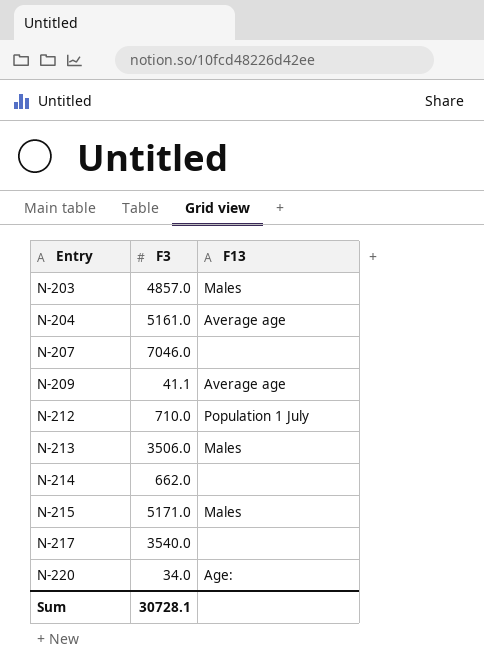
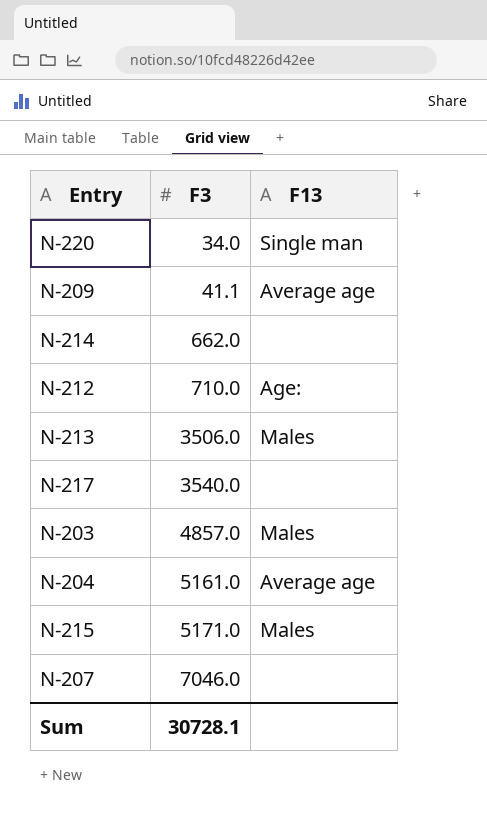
row order: Entry ascending -> F3 ascending
N-220 | F13: Age: -> Single man
N-212 | F13: Population 1 July -> Age:

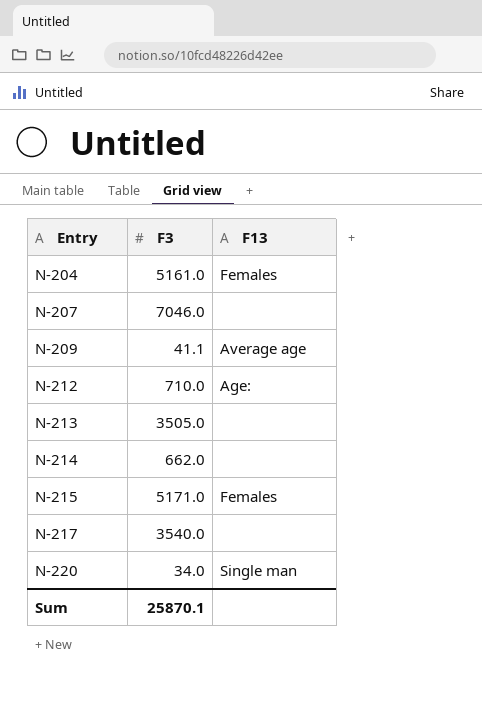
row order: F3 ascending -> Entry ascending
row N-203: 4857.0 | Males -> none
N-204 | F13: Average age -> Females
N-213 | F3: 3506.0 -> 3505.0
N-213 | F13: Males -> none
N-215 | F13: Males -> Females
Sum | F3: 30728.1 -> 25870.1

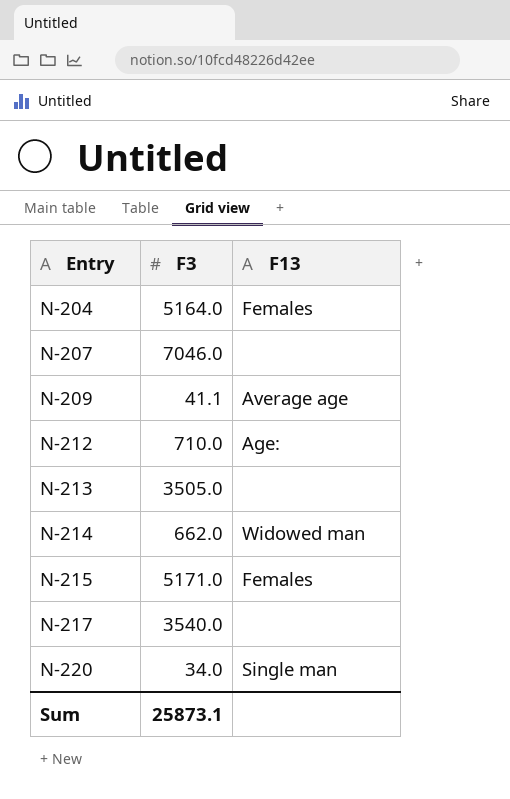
N-204 | F3: 5161.0 -> 5164.0
N-214 | F13: none -> Widowed man
Sum | F3: 25870.1 -> 25873.1

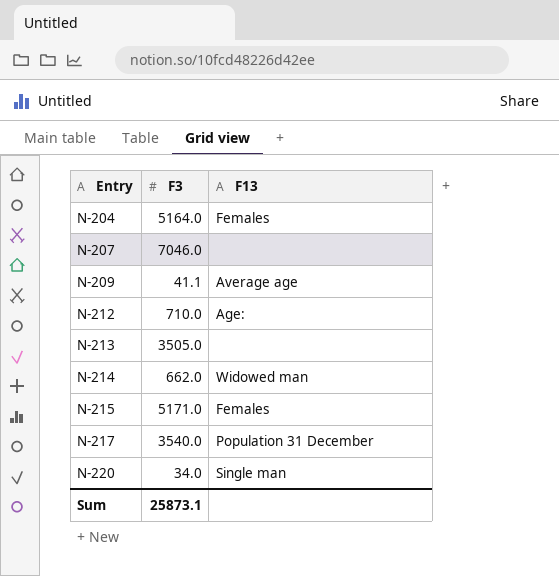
N-217 | F13: none -> Population 31 December

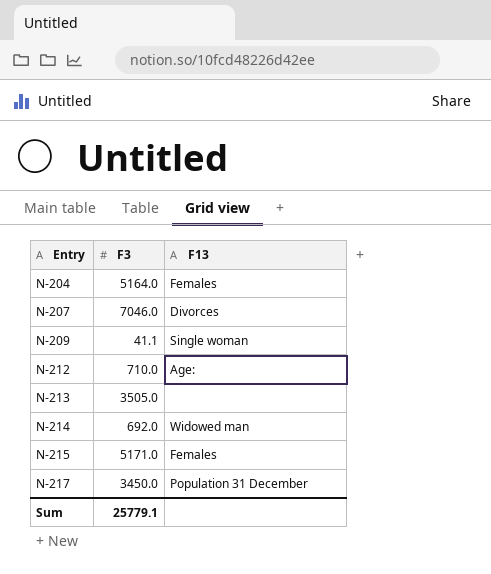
row N-220: 34.0 | Single man -> none
N-207 | F13: none -> Divorces
N-209 | F13: Average age -> Single woman
N-214 | F3: 662.0 -> 692.0
N-217 | F3: 3540.0 -> 3450.0
Sum | F3: 25873.1 -> 25779.1

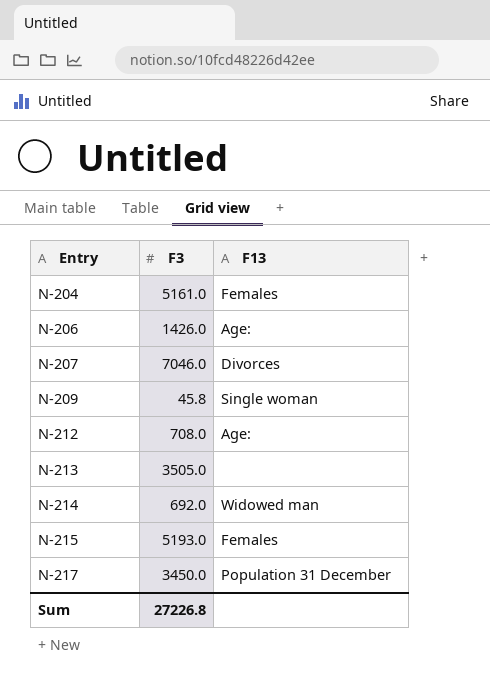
N-204 | F3: 5164.0 -> 5161.0
row N-206: none -> 1426.0 | Age:
N-209 | F3: 41.1 -> 45.8
N-212 | F3: 710.0 -> 708.0
N-215 | F3: 5171.0 -> 5193.0
Sum | F3: 25779.1 -> 27226.8

